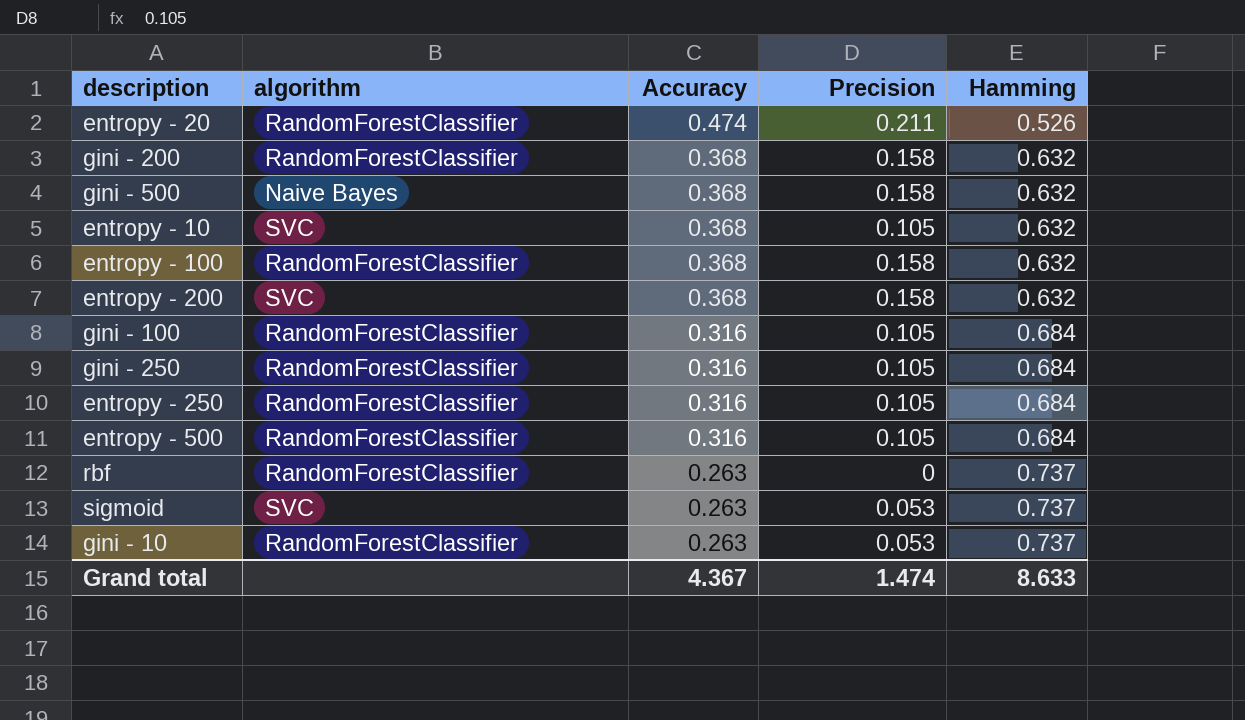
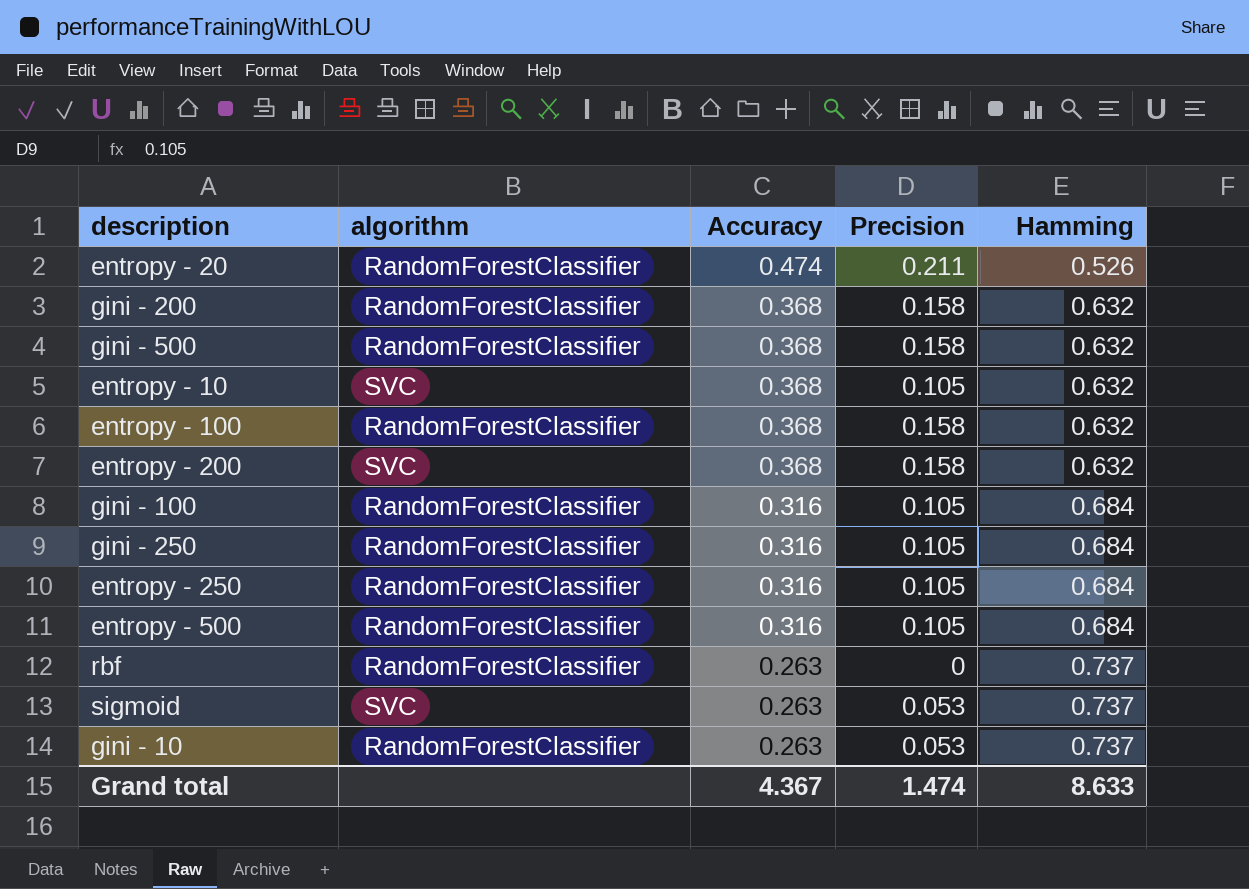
gini - 500 | algorithm: Naive Bayes -> RandomForestClassifier

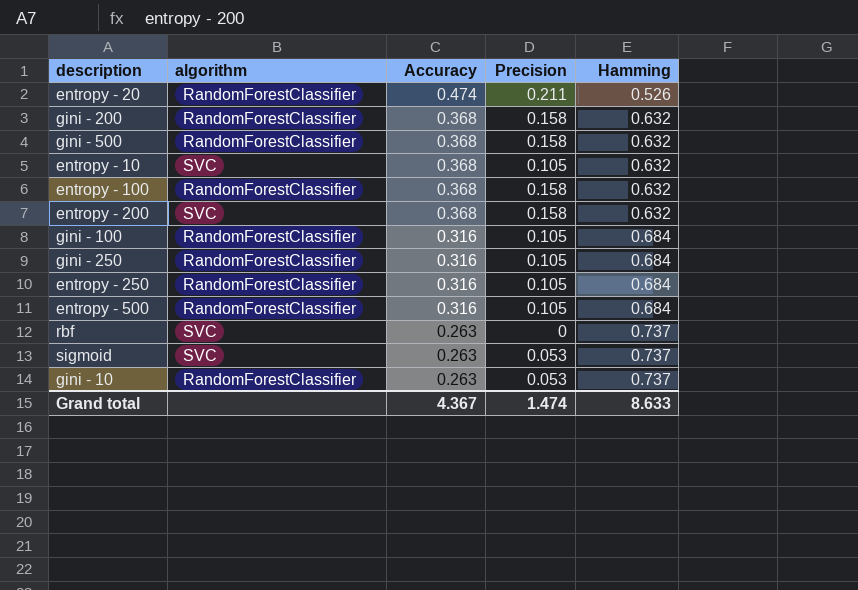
rbf | algorithm: RandomForestClassifier -> SVC

